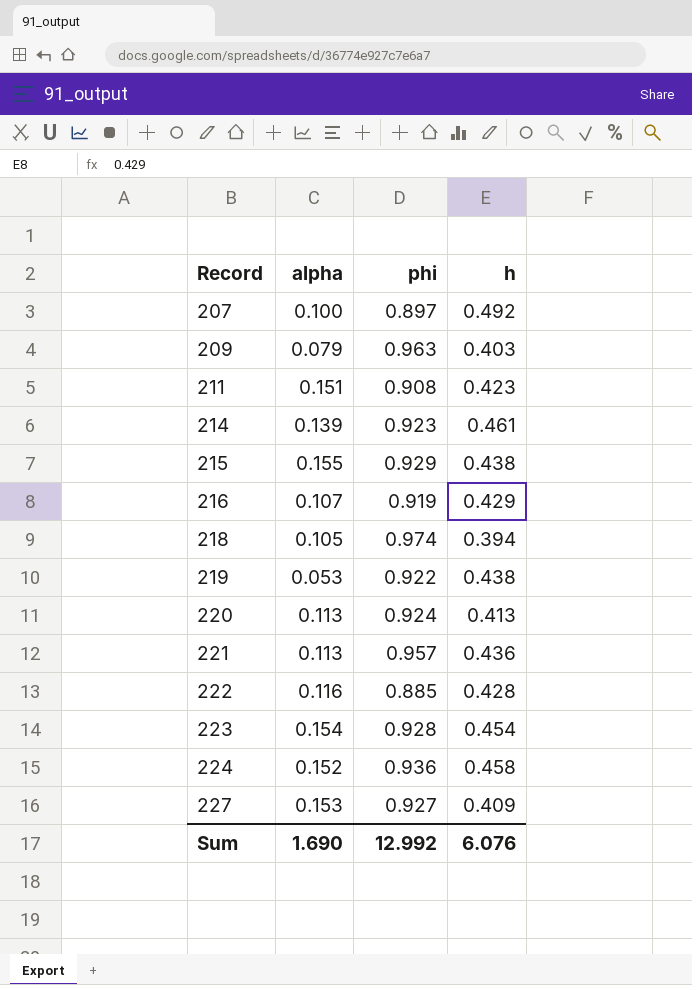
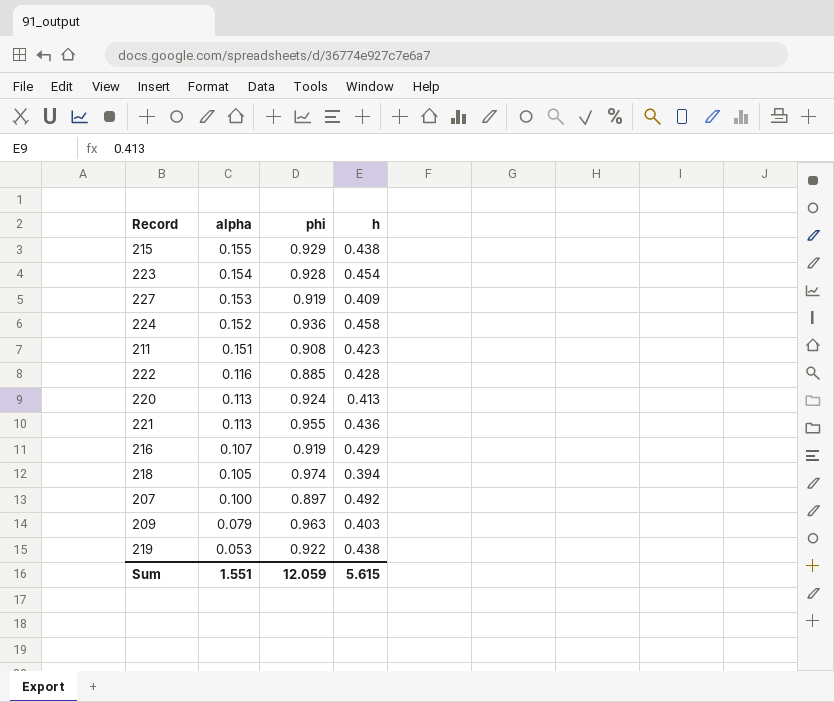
row order: Record ascending -> alpha descending
row 214: 0.139 | 0.923 | 0.461 -> none
227 | phi: 0.927 -> 0.919
221 | phi: 0.957 -> 0.955
Sum | alpha: 1.690 -> 1.551
Sum | phi: 12.992 -> 12.059
Sum | h: 6.076 -> 5.615

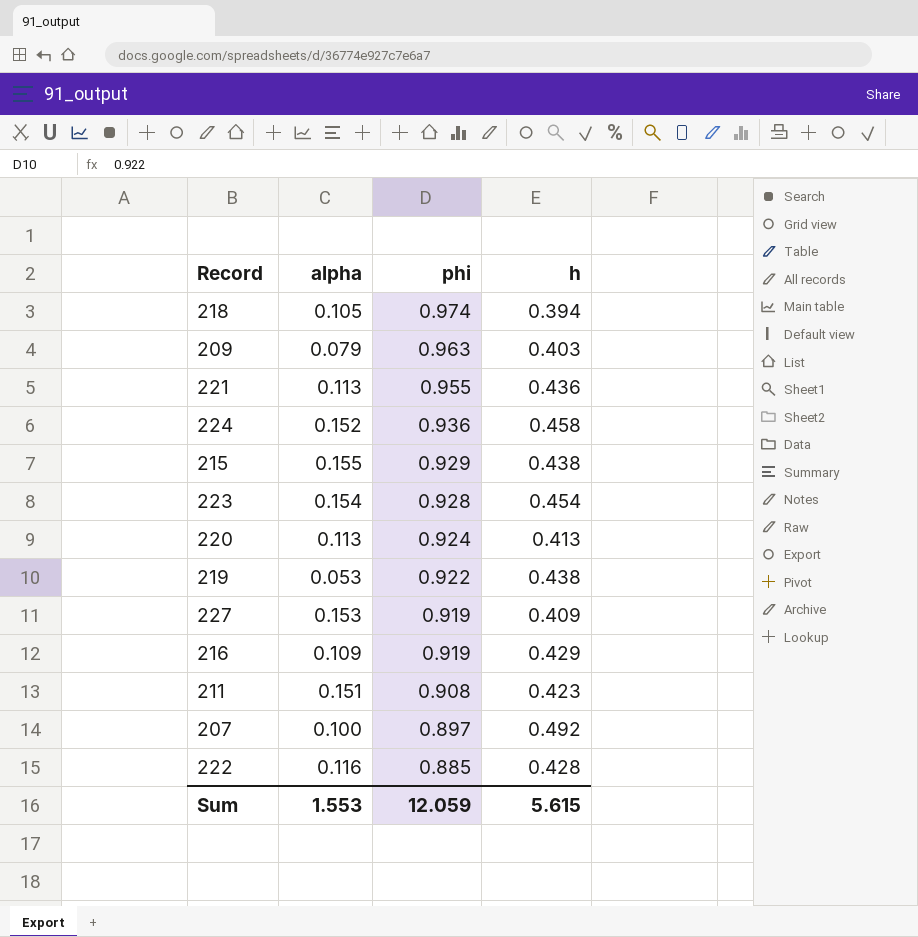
row order: alpha descending -> phi descending
216 | alpha: 0.107 -> 0.109
Sum | alpha: 1.551 -> 1.553

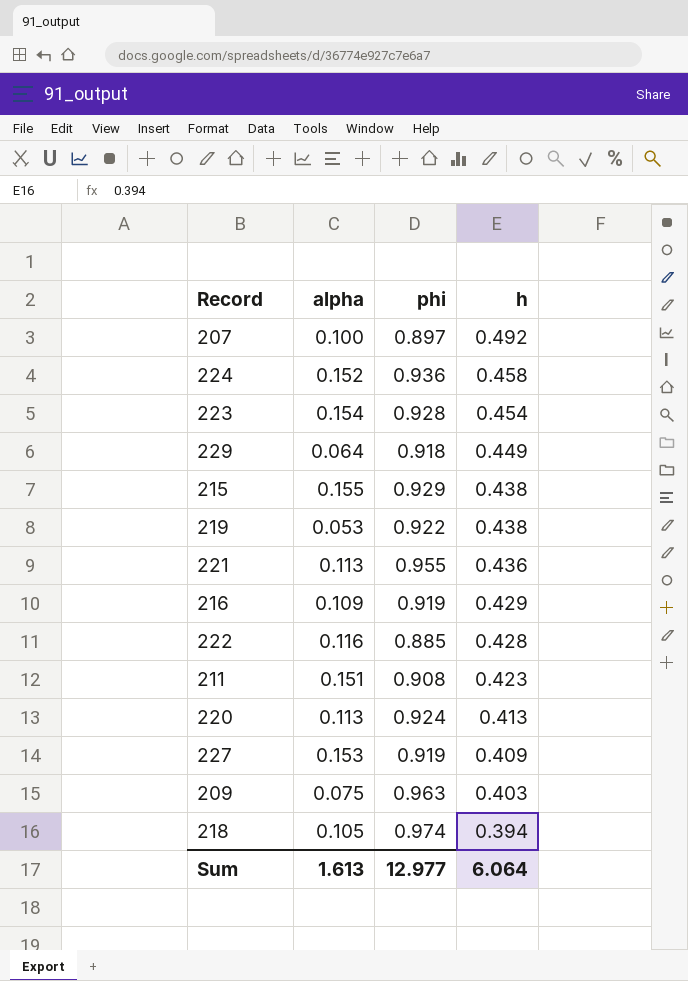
row order: phi descending -> h descending
row 229: none -> 0.064 | 0.918 | 0.449
209 | alpha: 0.079 -> 0.075
Sum | alpha: 1.553 -> 1.613
Sum | phi: 12.059 -> 12.977
Sum | h: 5.615 -> 6.064

